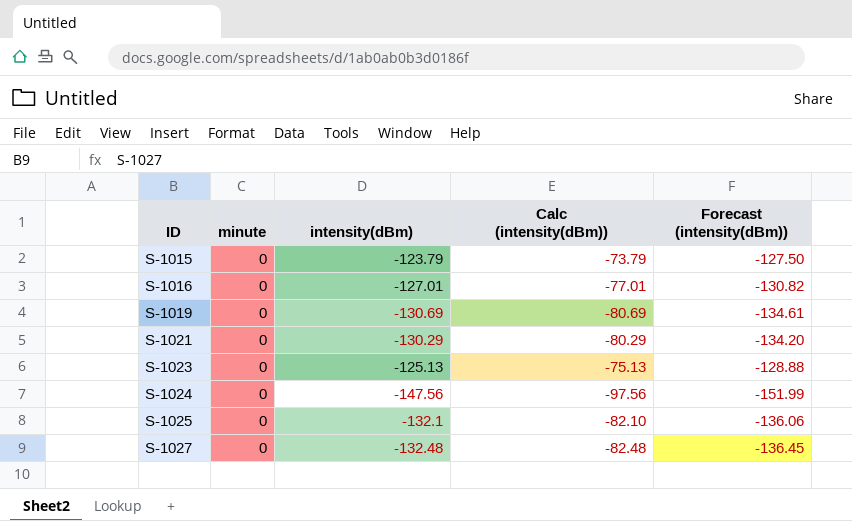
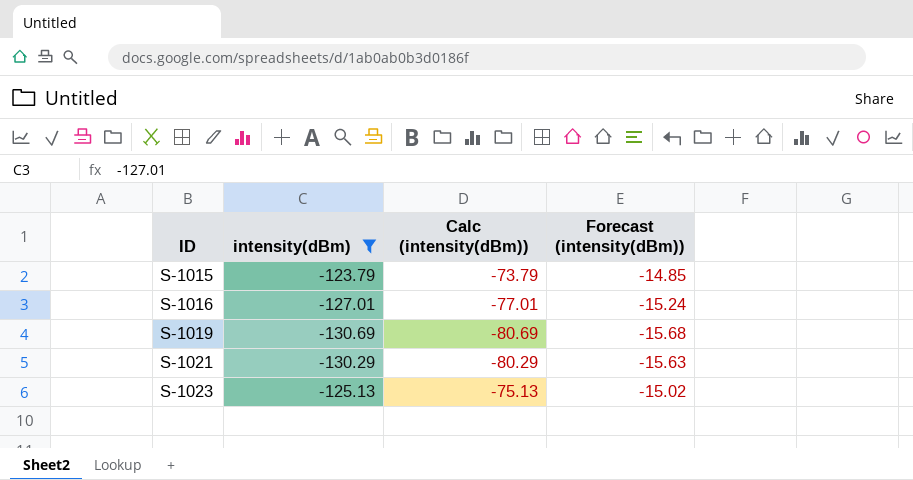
filter: none -> intensity(dBm) >= -130.69
column minute | position: 2 -> none
column Forecast (intensity(dBm)) | formula: [intensity(dBm)] * 1.03 -> [intensity(dBm)] * 0.12

